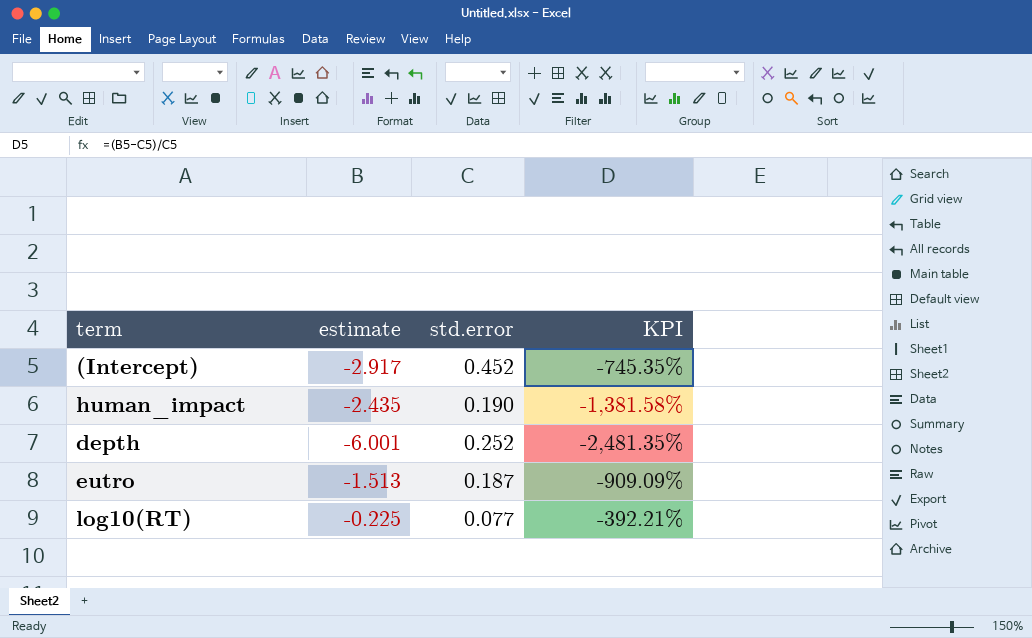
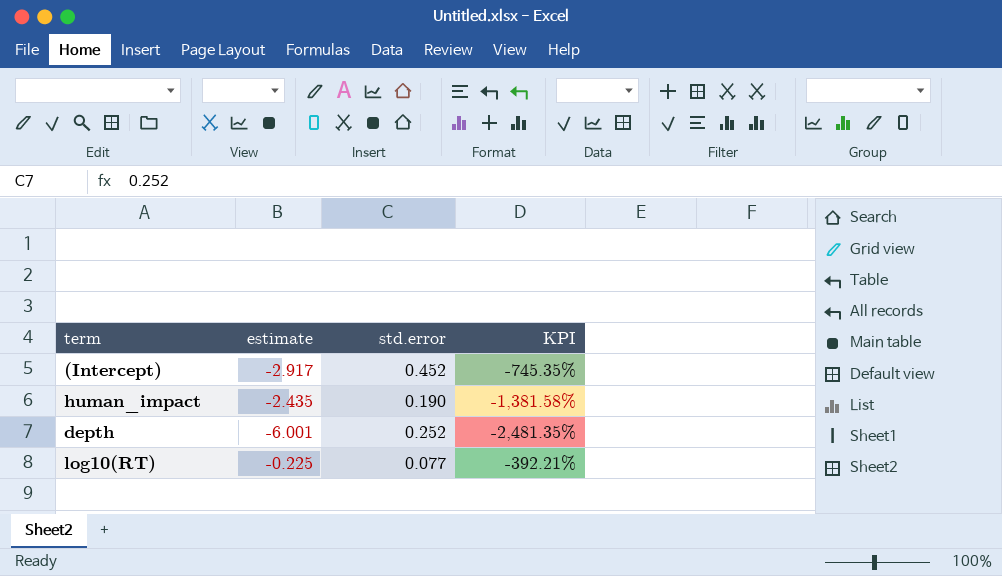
row eutro: -1.513 | 0.187 | -909.09% -> none

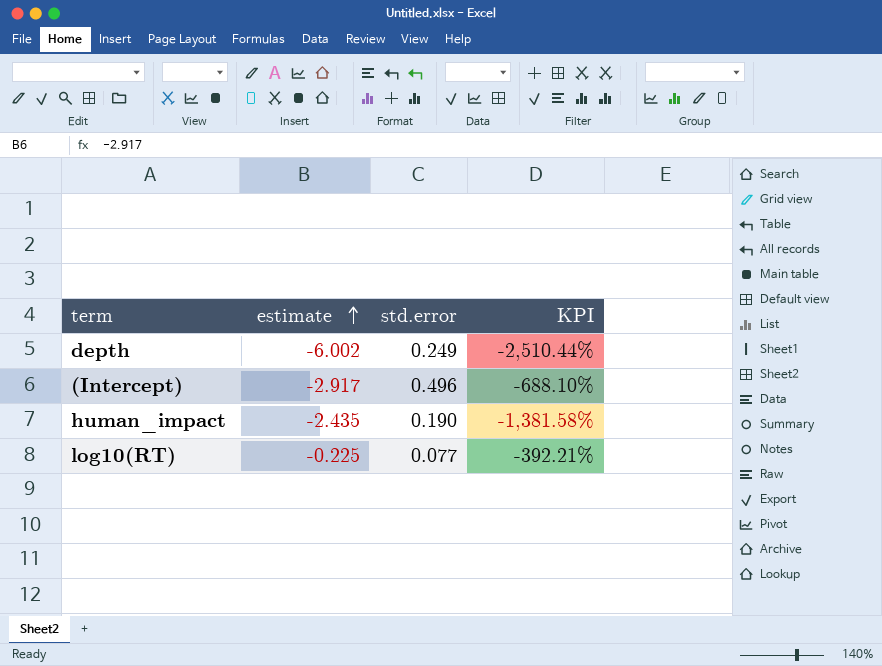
row order: none -> estimate ascending
depth | estimate: -6.001 -> -6.002
depth | std.error: 0.252 -> 0.249
depth | KPI: -2,481.35% -> -2,510.44%
(Intercept) | std.error: 0.452 -> 0.496
(Intercept) | KPI: -745.35% -> -688.10%

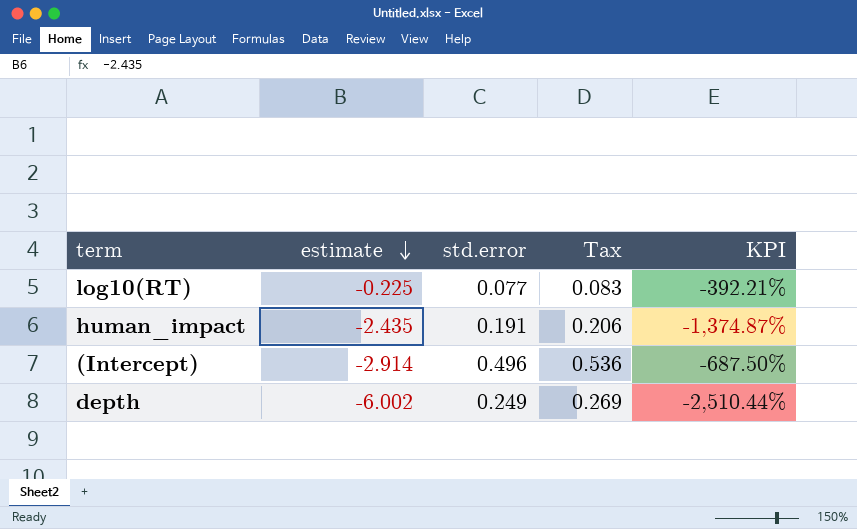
row order: estimate ascending -> estimate descending
column Tax | formula: none -> [std.error] * 1.08
human_impact | std.error: 0.190 -> 0.191
human_impact | KPI: -1,381.58% -> -1,374.87%
(Intercept) | estimate: -2.917 -> -2.914
(Intercept) | KPI: -688.10% -> -687.50%

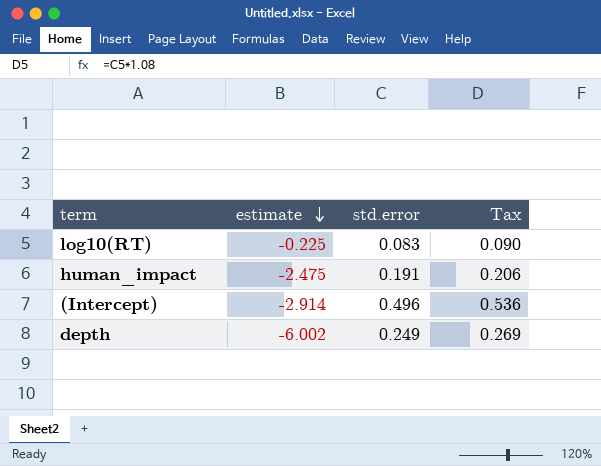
column KPI | formula: ([estimate] - [std.error]) / [std.error] -> none
log10(RT) | std.error: 0.077 -> 0.083
log10(RT) | Tax: 0.083 -> 0.090
human_impact | estimate: -2.435 -> -2.475

